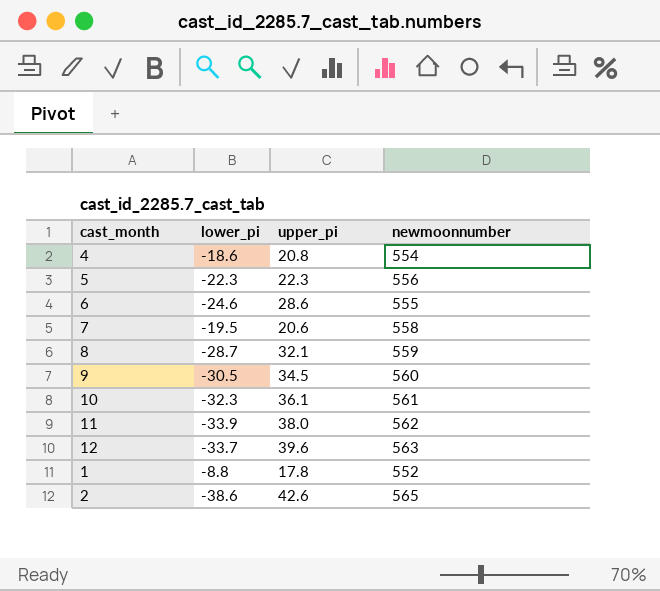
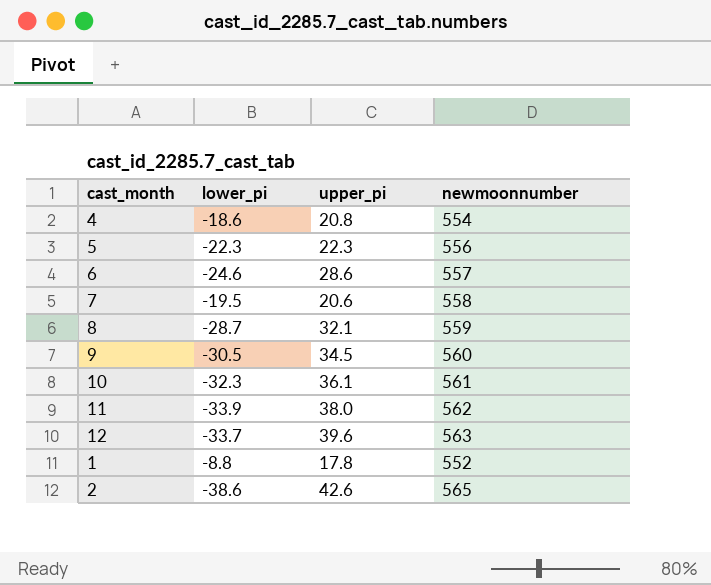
6 | newmoonnumber: 555 -> 557

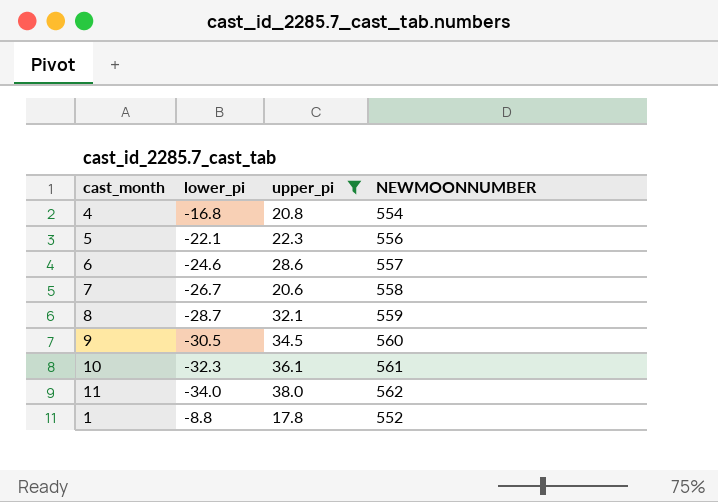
filter: none -> upper_pi <= 38.0
column name: newmoonnumber -> NEWMOONNUMBER
4 | lower_pi: -18.6 -> -16.8
5 | lower_pi: -22.3 -> -22.1
7 | lower_pi: -19.5 -> -26.7
11 | lower_pi: -33.9 -> -34.0

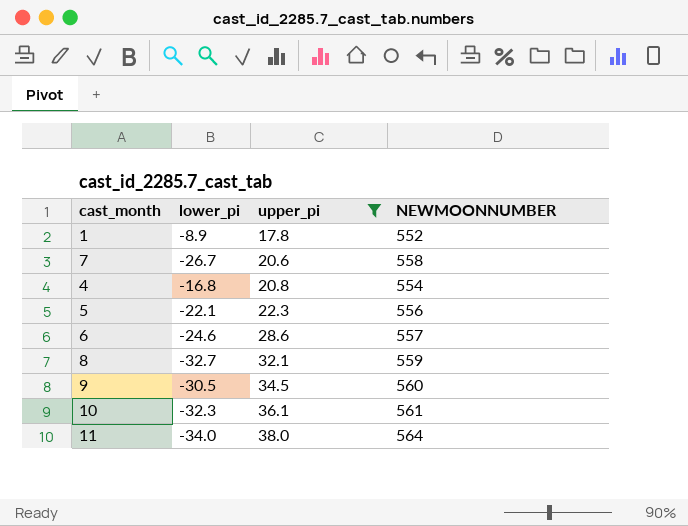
row order: none -> upper_pi ascending
1 | lower_pi: -8.8 -> -8.9
8 | lower_pi: -28.7 -> -32.7
11 | NEWMOONNUMBER: 562 -> 564

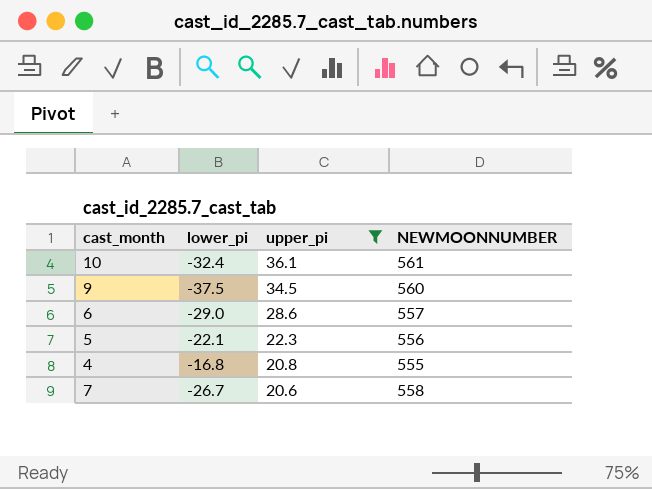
row order: upper_pi ascending -> upper_pi descending
row 1: -8.9 | 17.8 | 552 -> none
row 8: -32.7 | 32.1 | 559 -> none
row 11: -34.0 | 38.0 | 564 -> none
10 | lower_pi: -32.3 -> -32.4
9 | lower_pi: -30.5 -> -37.5
6 | lower_pi: -24.6 -> -29.0
4 | NEWMOONNUMBER: 554 -> 555

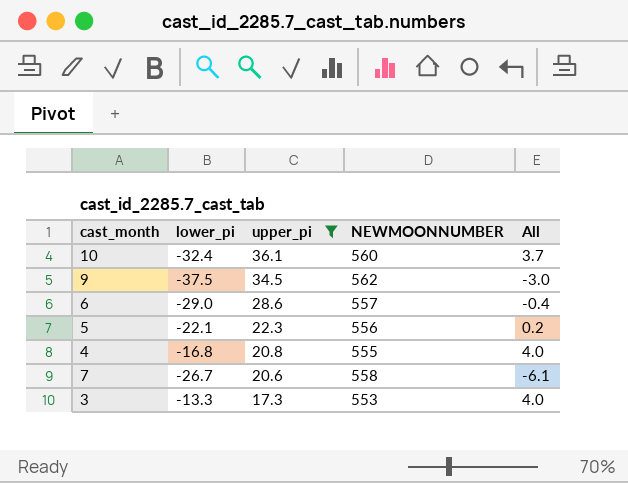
column All | formula: none -> [lower_pi] + [upper_pi]
10 | NEWMOONNUMBER: 561 -> 560
9 | NEWMOONNUMBER: 560 -> 562
row 3: none -> -13.3 | 17.3 | 553 | 4.0

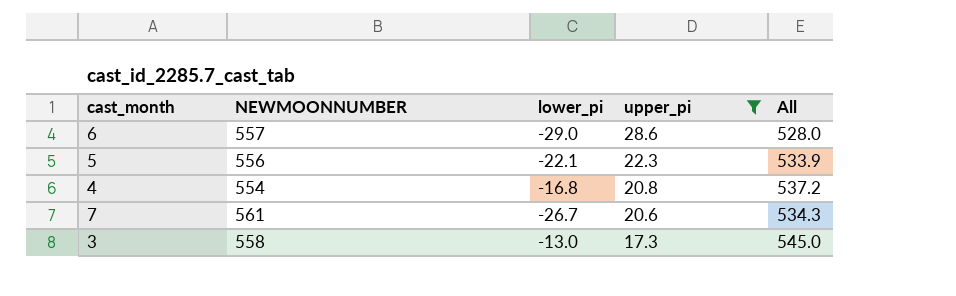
column NEWMOONNUMBER | position: 4 -> 2
column All | formula: [lower_pi] + [upper_pi] -> [NEWMOONNUMBER] + [lower_pi]
row 10: -32.4 | 36.1 | 560 | 3.7 -> none
row 9: -37.5 | 34.5 | 562 | -3.0 -> none
4 | NEWMOONNUMBER: 555 -> 554
7 | NEWMOONNUMBER: 558 -> 561
3 | NEWMOONNUMBER: 553 -> 558
3 | lower_pi: -13.3 -> -13.0

